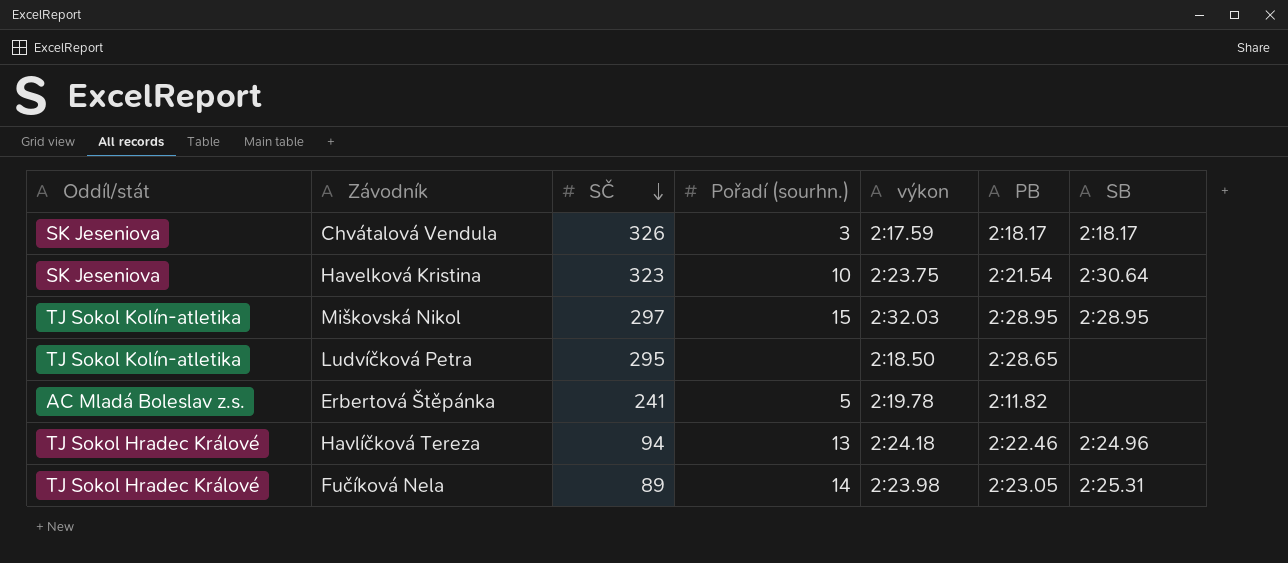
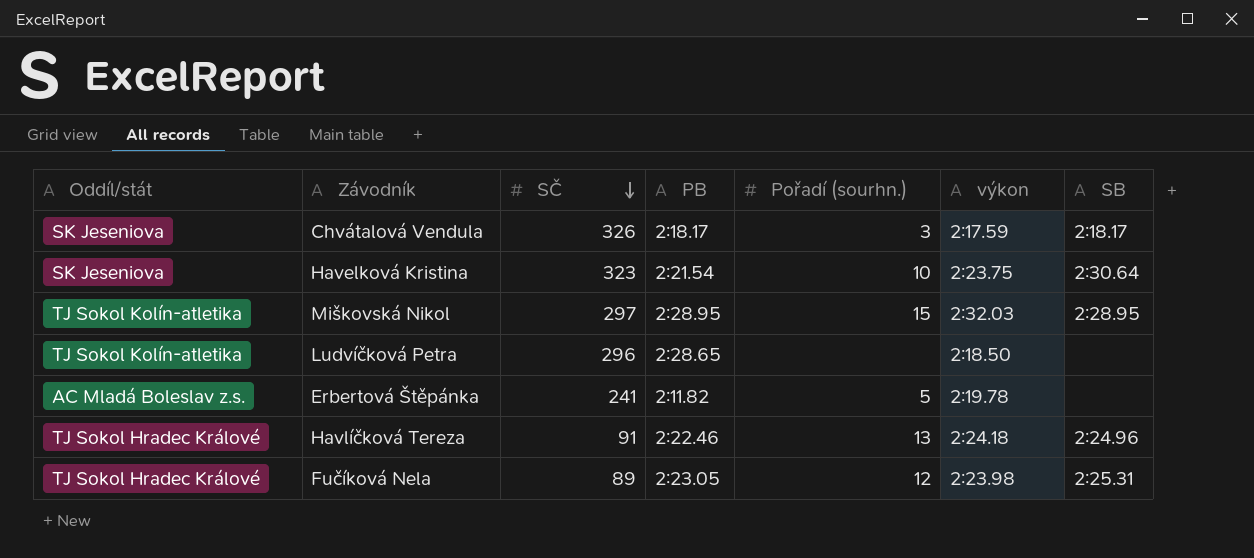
column PB | position: 6 -> 4
Ludvíčková Petra | SČ: 295 -> 296
Havlíčková Tereza | SČ: 94 -> 91
Fučíková Nela | Pořadí (sourhn.): 14 -> 12

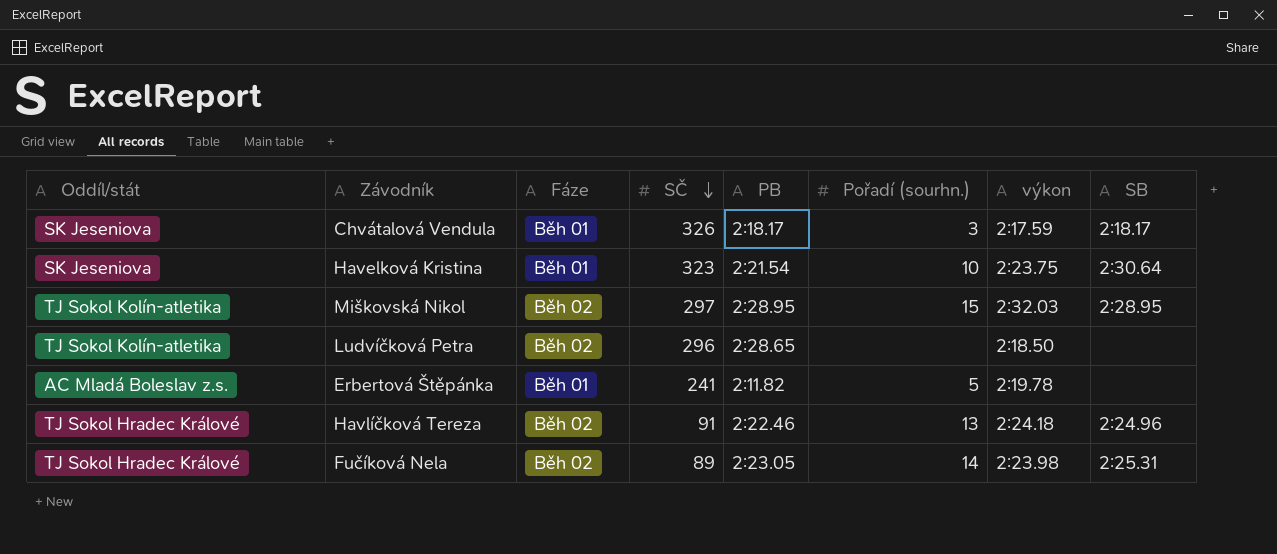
column Fáze | position: none -> 3
Fučíková Nela | Pořadí (sourhn.): 12 -> 14

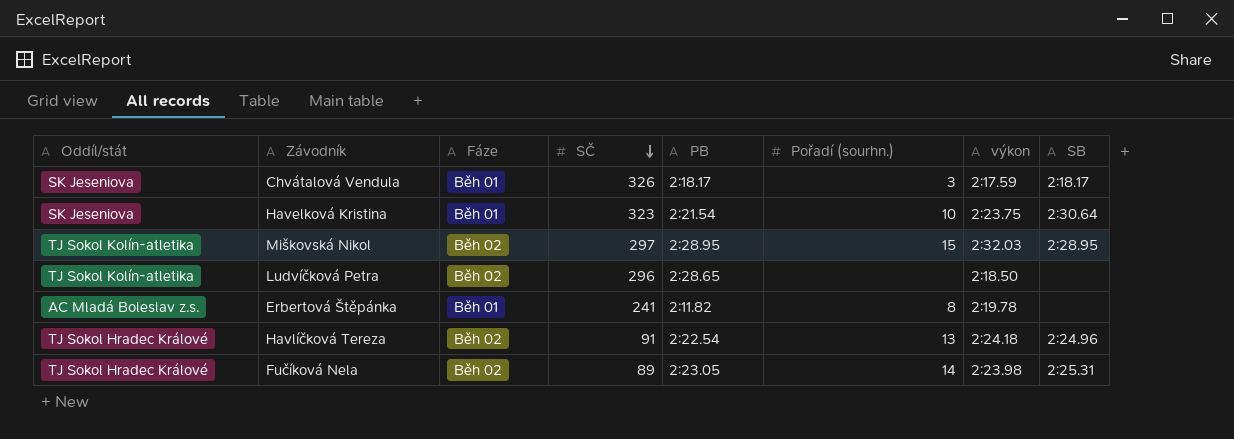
Erbertová Štěpánka | Pořadí (sourhn.): 5 -> 8
Havlíčková Tereza | PB: 2:22.46 -> 2:22.54

